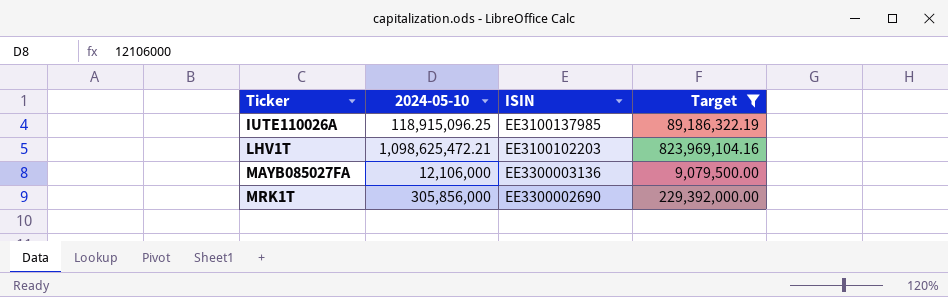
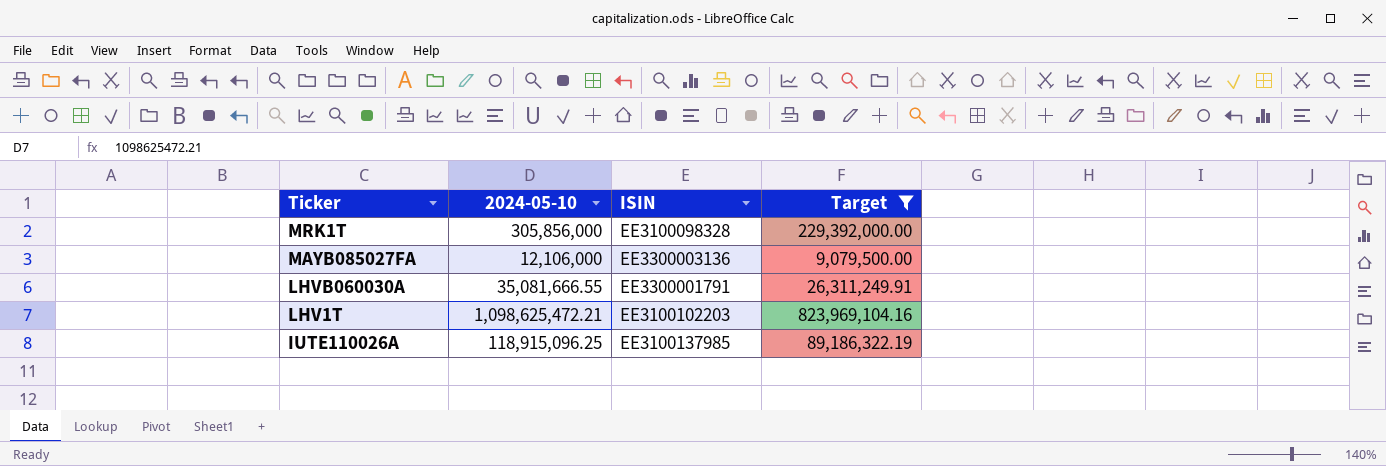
row order: Ticker ascending -> Ticker descending
MRK1T | ISIN: EE3300002690 -> EE3100098328
row LHVB060030A: none -> 35,081,666.55 | EE3300001791 | 26,311,249.91

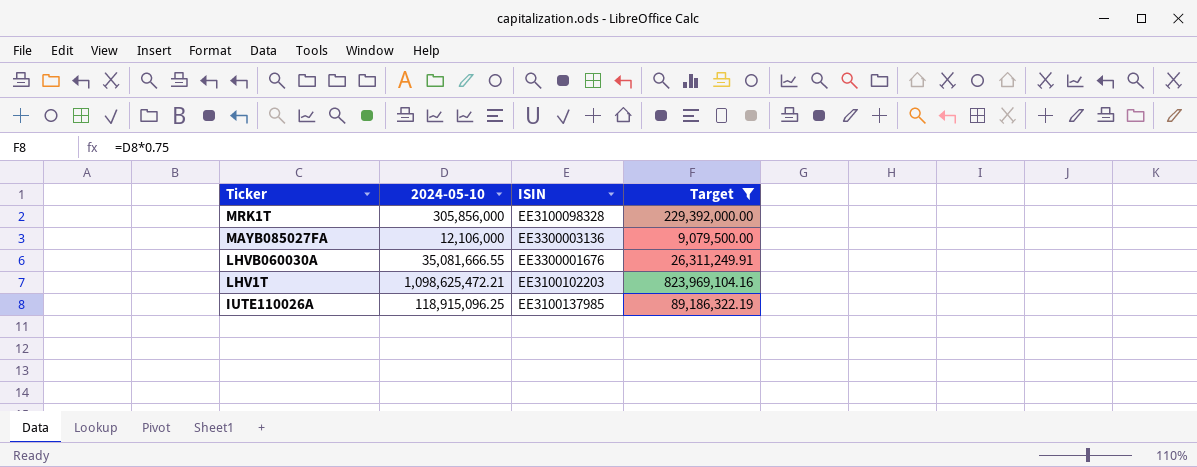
LHVB060030A | ISIN: EE3300001791 -> EE3300001676

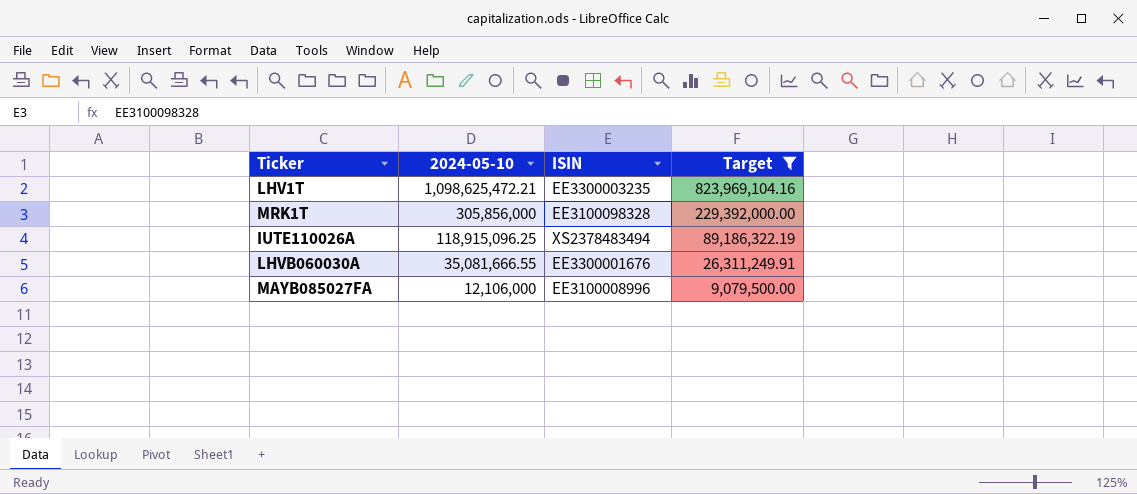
row order: Ticker descending -> 2024-05-10 descending
LHV1T | ISIN: EE3100102203 -> EE3300003235
IUTE110026A | ISIN: EE3100137985 -> XS2378483494
MAYB085027FA | ISIN: EE3300003136 -> EE3100008996

